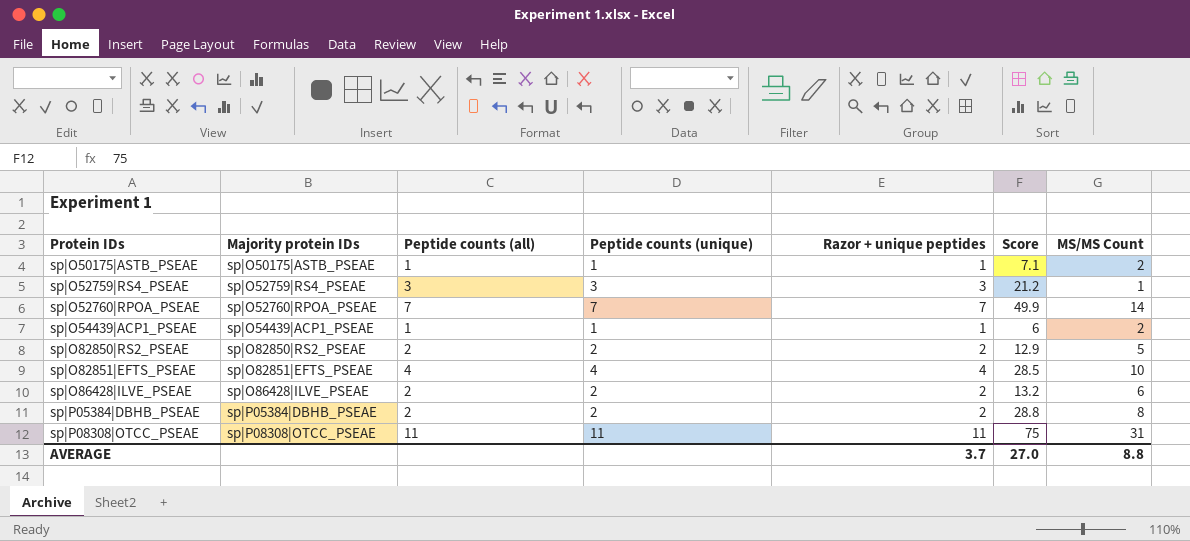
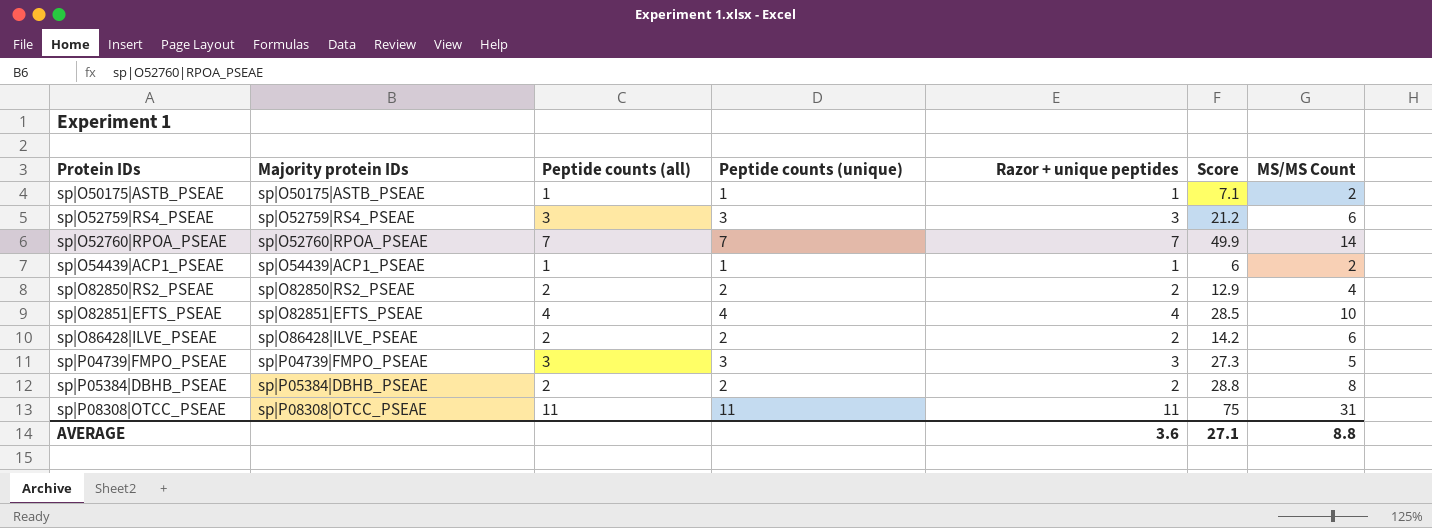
sp|O52759|RS4_PSEAE | MS/MS Count: 1 -> 6
sp|O82850|RS2_PSEAE | MS/MS Count: 5 -> 4
sp|O86428|ILVE_PSEAE | Score: 13.2 -> 14.2
row sp|P04739|FMPO_PSEAE: none -> sp|P04739|FMPO_PSEAE | 3 | 3 | 3 | 27.3 | 5
AVERAGE | Razor + unique peptides: 3.7 -> 3.6
AVERAGE | Score: 27.0 -> 27.1

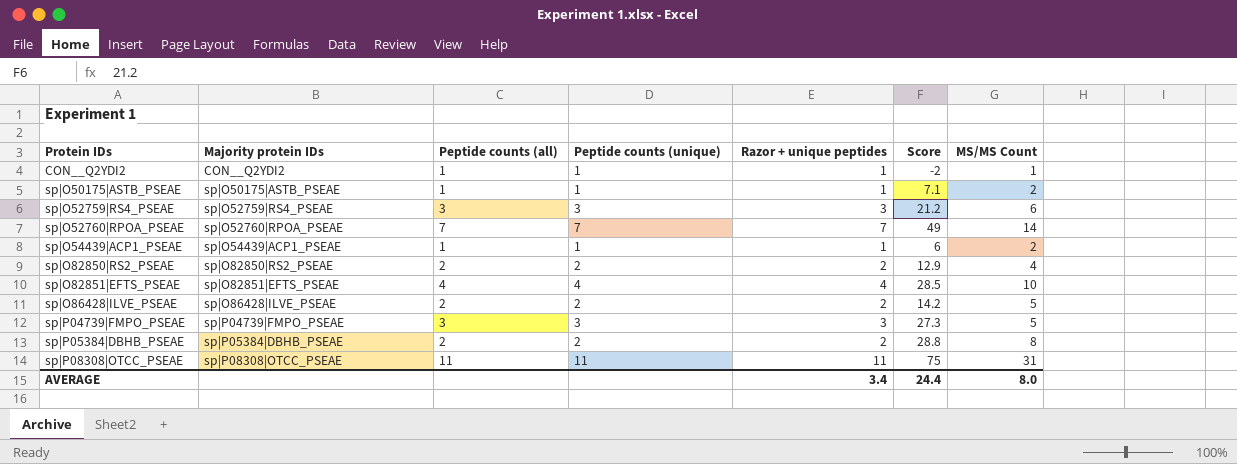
row CON__Q2YDI2: none -> CON__Q2YDI2 | 1 | 1 | 1 | -2 | 1
sp|O52760|RPOA_PSEAE | Score: 49.9 -> 49
sp|O86428|ILVE_PSEAE | MS/MS Count: 6 -> 5
AVERAGE | Razor + unique peptides: 3.6 -> 3.4
AVERAGE | Score: 27.1 -> 24.4
AVERAGE | MS/MS Count: 8.8 -> 8.0

